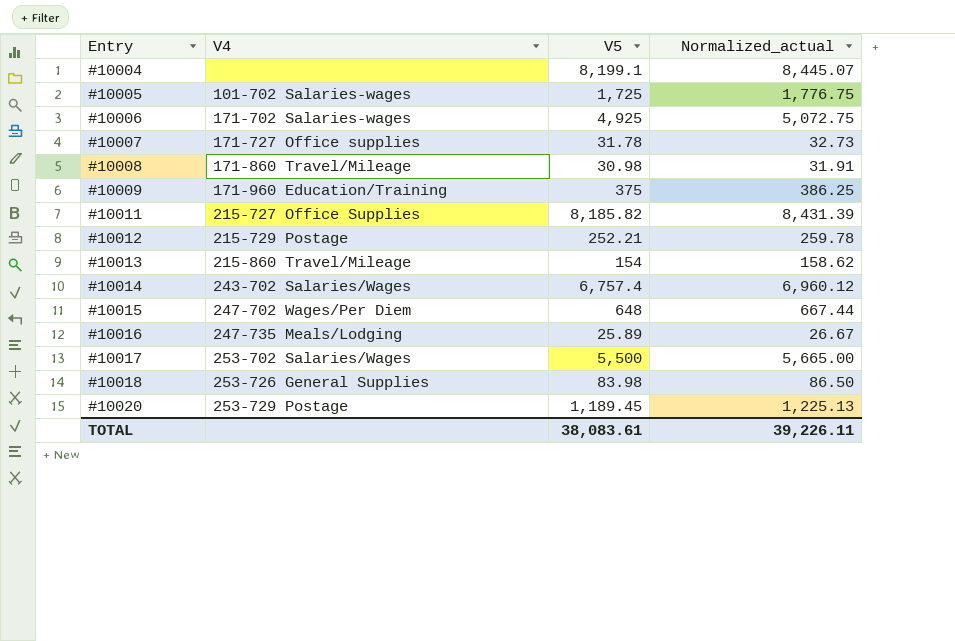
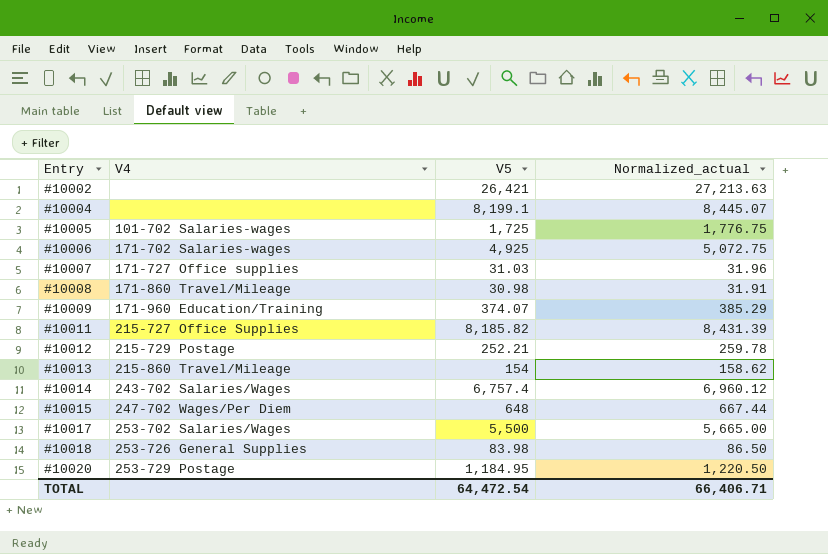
row #10016: 247-735 Meals/Lodging | 25.89 | 26.67 -> none
row #10002: none -> none | 26,421 | 27,213.63
#10007 | V5: 31.78 -> 31.03
#10007 | Normalized_actual: 32.73 -> 31.96
#10009 | V5: 375 -> 374.07
#10009 | Normalized_actual: 386.25 -> 385.29
#10020 | V5: 1,189.45 -> 1,184.95
#10020 | Normalized_actual: 1,225.13 -> 1,220.50
TOTAL | V5: 38,083.61 -> 64,472.54
TOTAL | Normalized_actual: 39,226.11 -> 66,406.71

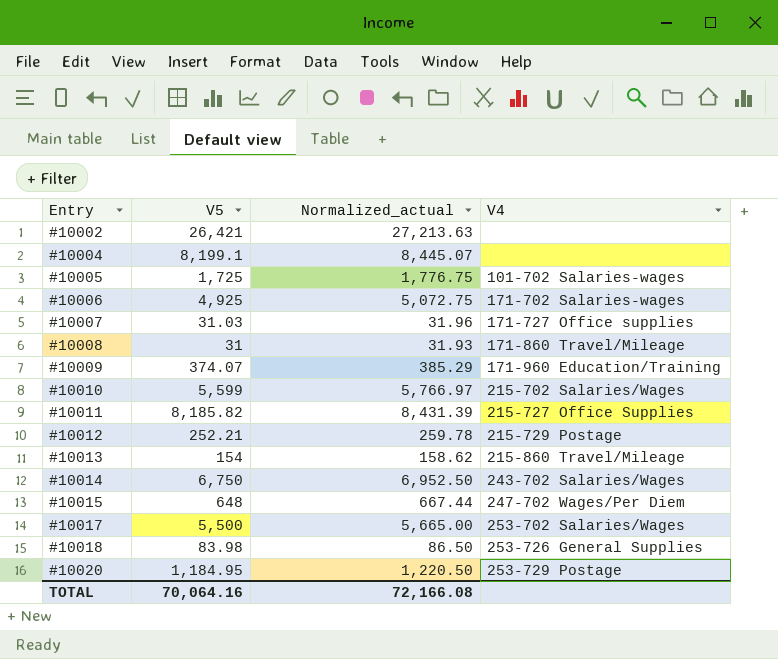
column V4 | position: 2 -> 4
#10008 | V5: 30.98 -> 31
#10008 | Normalized_actual: 31.91 -> 31.93
row #10010: none -> 5,599 | 5,766.97 | 215-702 Salaries/Wages
#10014 | V5: 6,757.4 -> 6,750
#10014 | Normalized_actual: 6,960.12 -> 6,952.50
TOTAL | V5: 64,472.54 -> 70,064.16
TOTAL | Normalized_actual: 66,406.71 -> 72,166.08

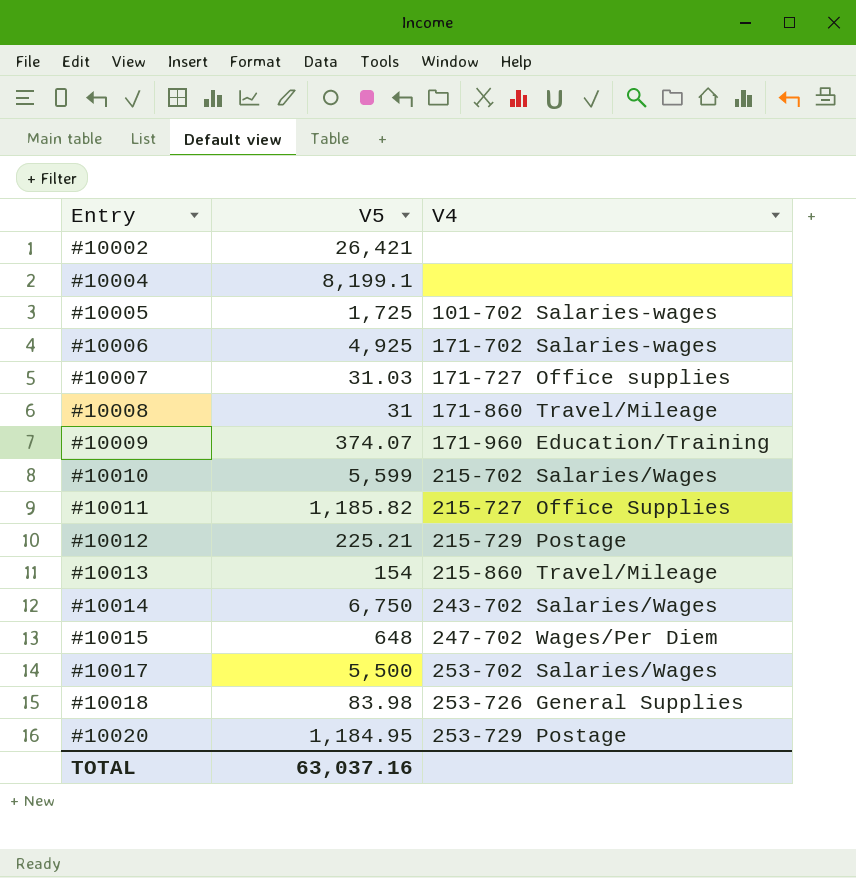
column Normalized_actual | formula: [V5] * 1.03 -> none
#10011 | V5: 8,185.82 -> 1,185.82
#10012 | V5: 252.21 -> 225.21
TOTAL | V5: 70,064.16 -> 63,037.16

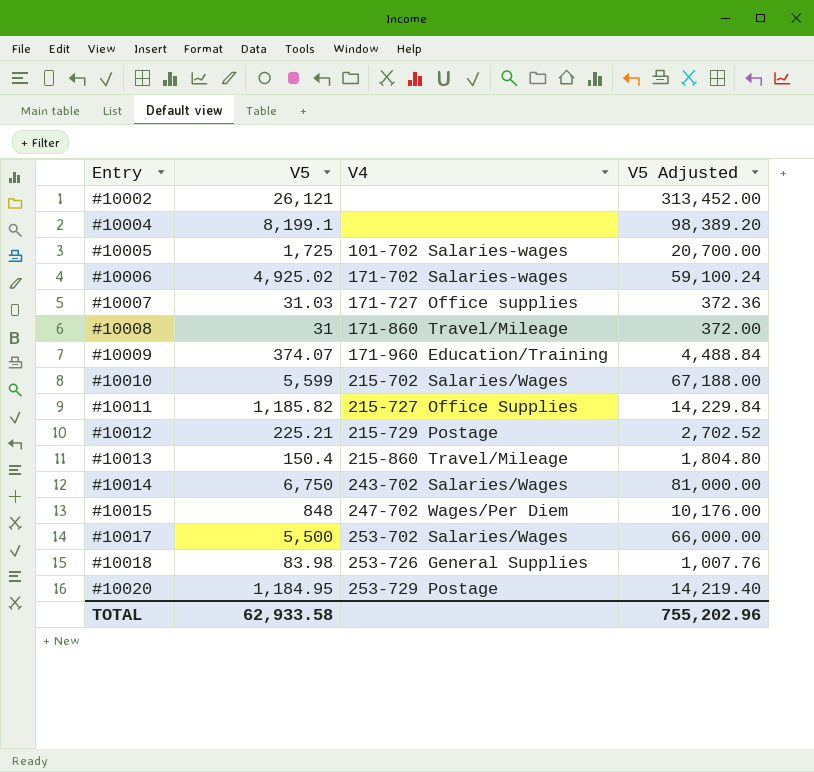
column V5 Adjusted | formula: none -> [V5] * 12
#10002 | V5: 26,421 -> 26,121
#10006 | V5: 4,925 -> 4,925.02
#10013 | V5: 154 -> 150.4
#10015 | V5: 648 -> 848
TOTAL | V5: 63,037.16 -> 62,933.58

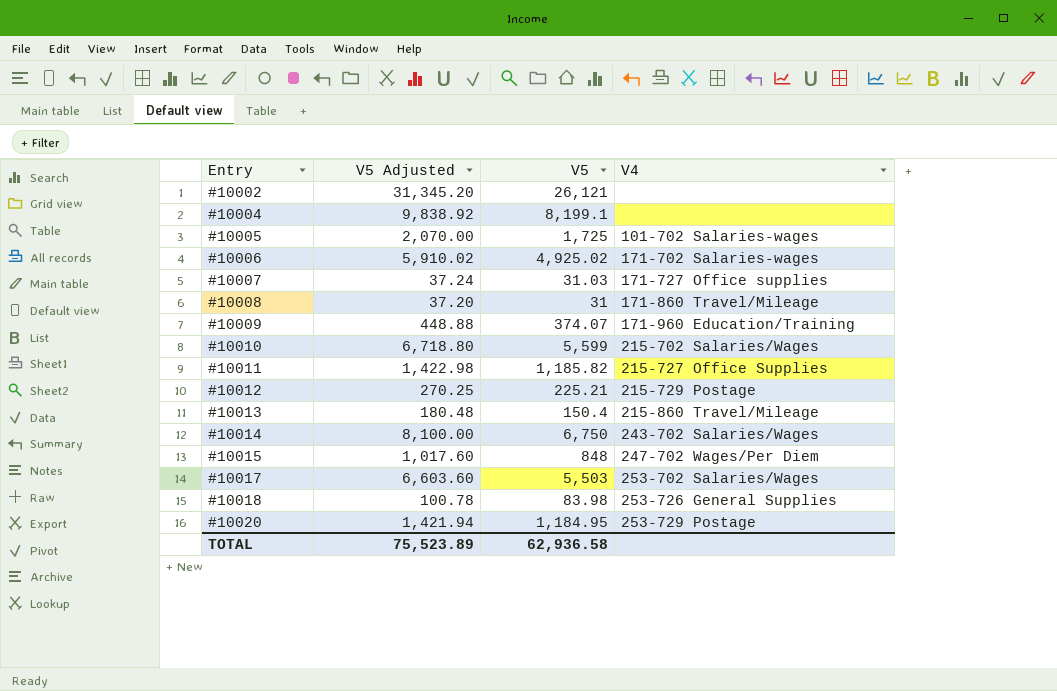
column V5 Adjusted | formula: [V5] * 12 -> [V5] * 1.2
column V5 Adjusted | position: 4 -> 2
#10017 | V5: 5,500 -> 5,503
TOTAL | V5 Adjusted: 755,202.96 -> 75,523.89
TOTAL | V5: 62,933.58 -> 62,936.58

